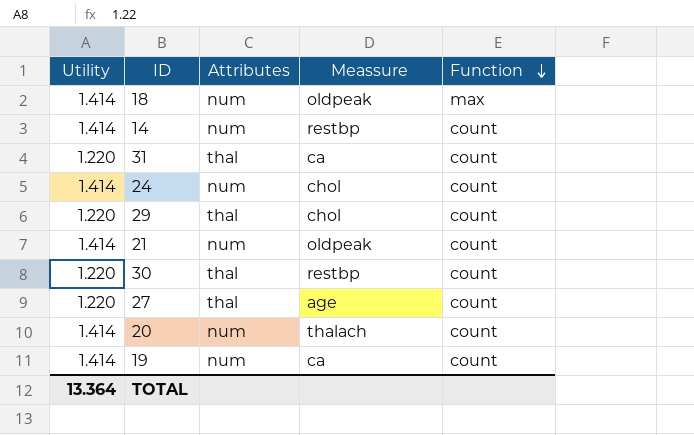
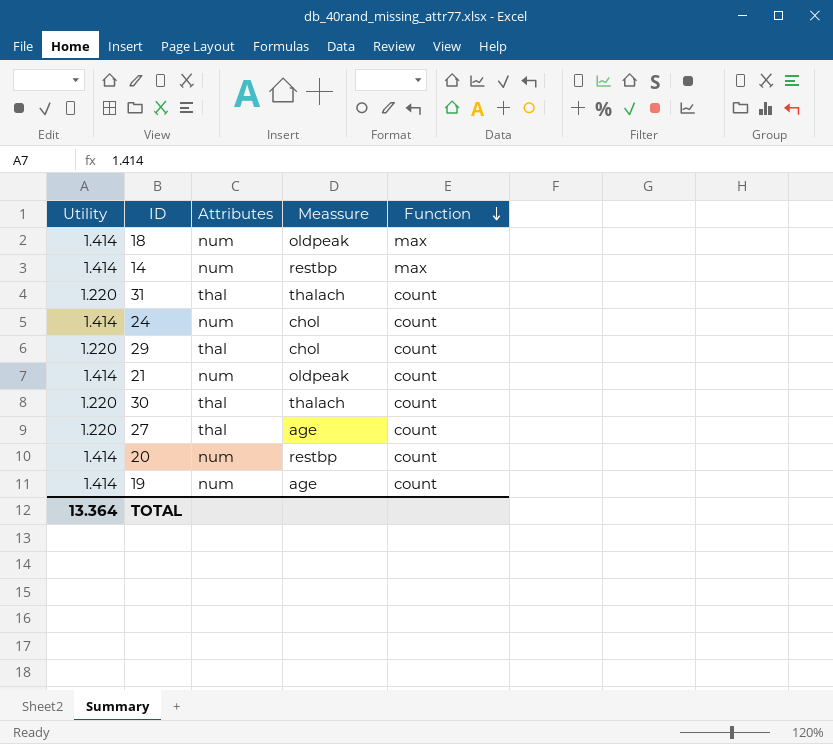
14 | Function: count -> max
31 | Meassure: ca -> thalach
30 | Meassure: restbp -> thalach
20 | Meassure: thalach -> restbp
19 | Meassure: ca -> age

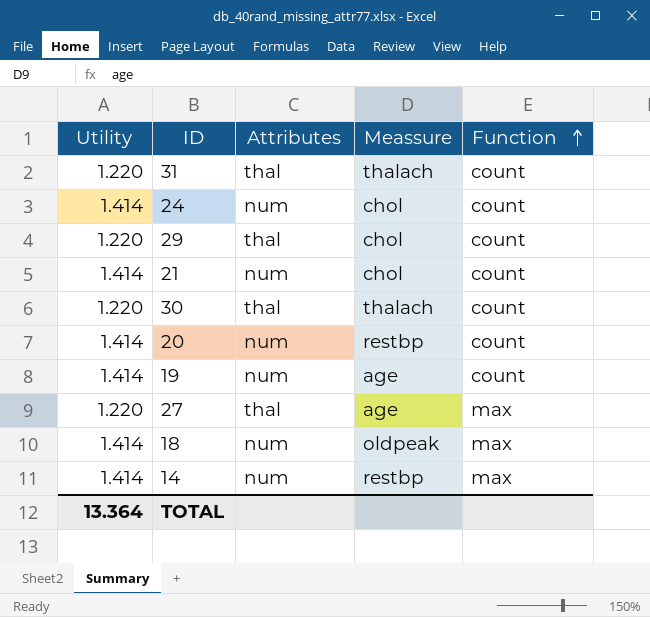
row order: Function descending -> Function ascending
21 | Meassure: oldpeak -> chol
27 | Function: count -> max

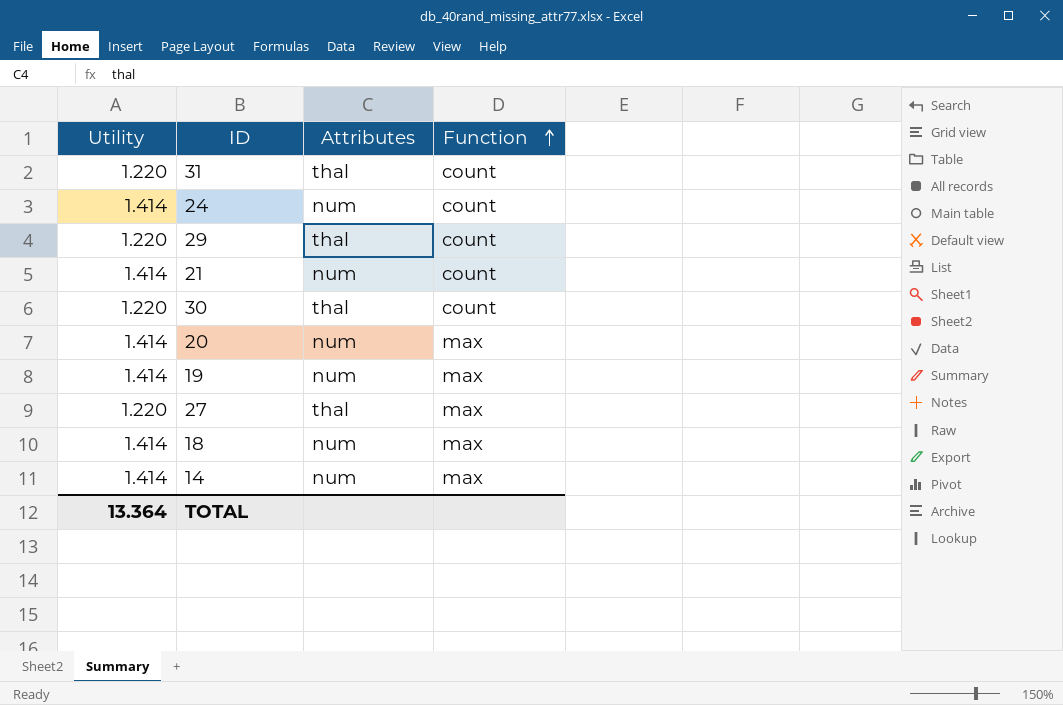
column Meassure | position: 4 -> none
20 | Function: count -> max
19 | Function: count -> max

